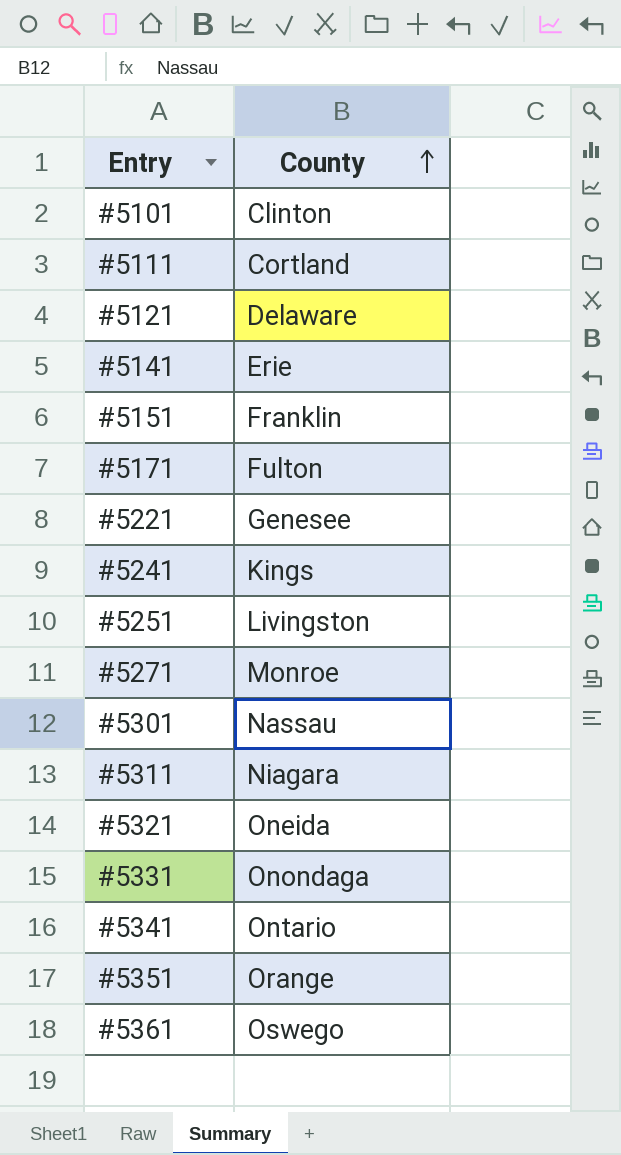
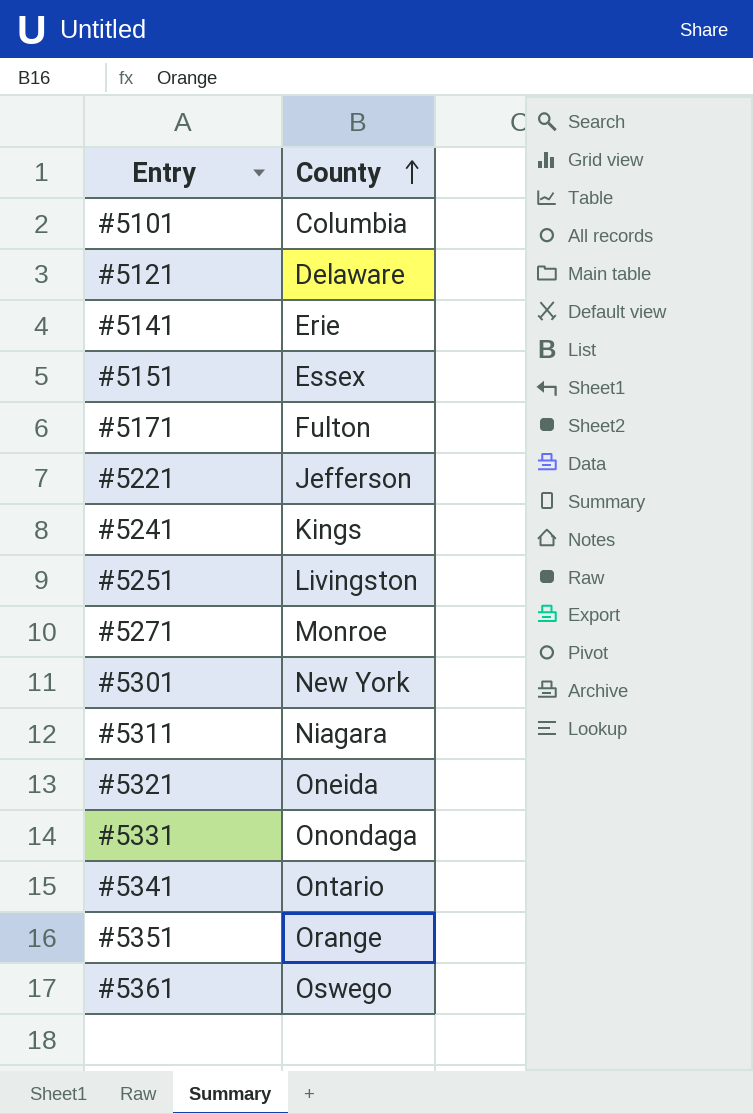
row #5111: Cortland -> none
#5101 | County: Clinton -> Columbia
#5151 | County: Franklin -> Essex
#5221 | County: Genesee -> Jefferson
#5301 | County: Nassau -> New York

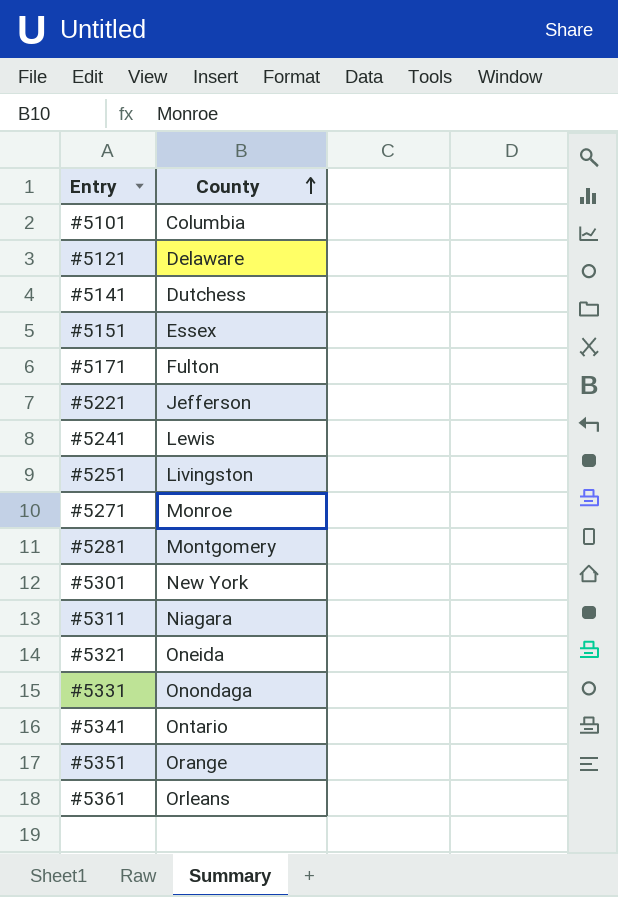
#5141 | County: Erie -> Dutchess
#5241 | County: Kings -> Lewis
row #5281: none -> Montgomery
#5361 | County: Oswego -> Orleans

